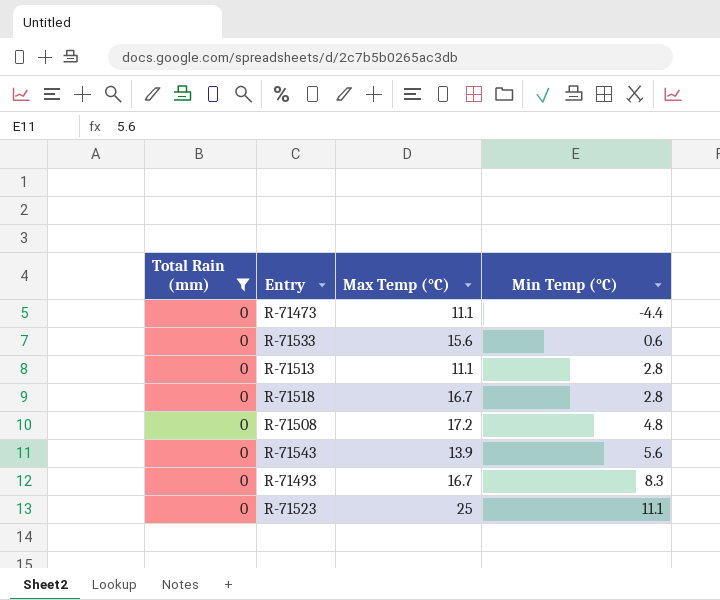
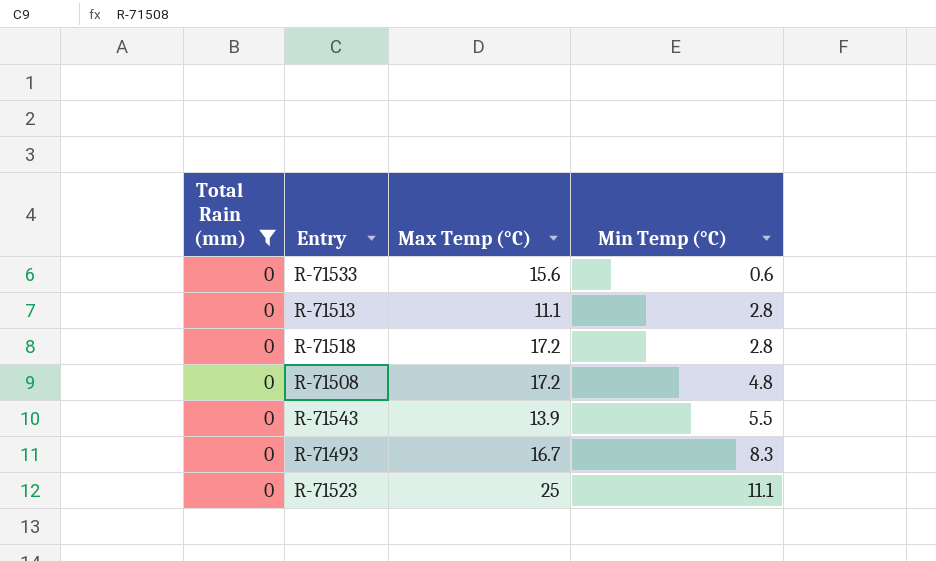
row R-71473: 0 | 11.1 | -4.4 -> none
R-71518 | Max Temp (°C): 16.7 -> 17.2
R-71543 | Min Temp (°C): 5.6 -> 5.5

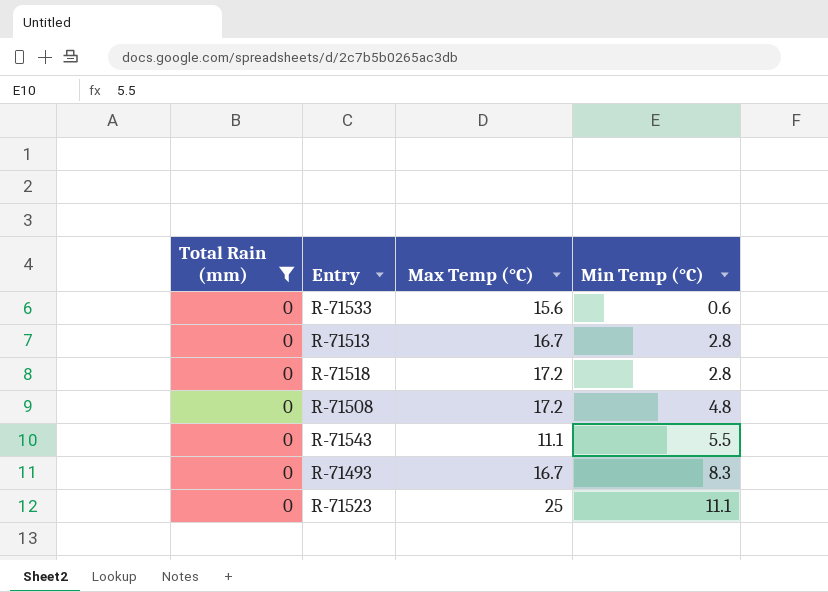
R-71513 | Max Temp (°C): 11.1 -> 16.7
R-71543 | Max Temp (°C): 13.9 -> 11.1

